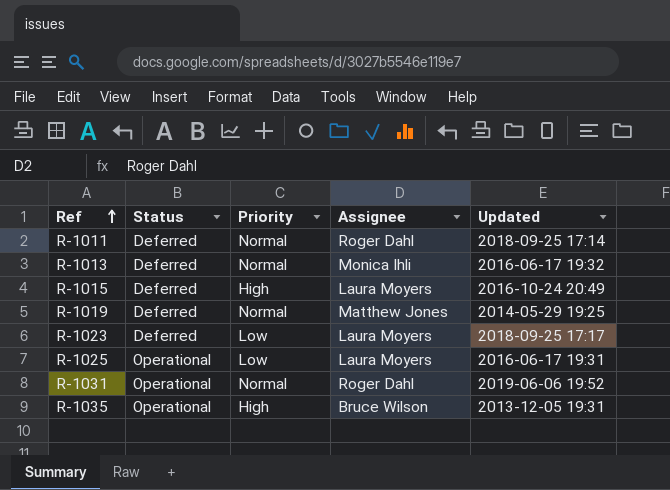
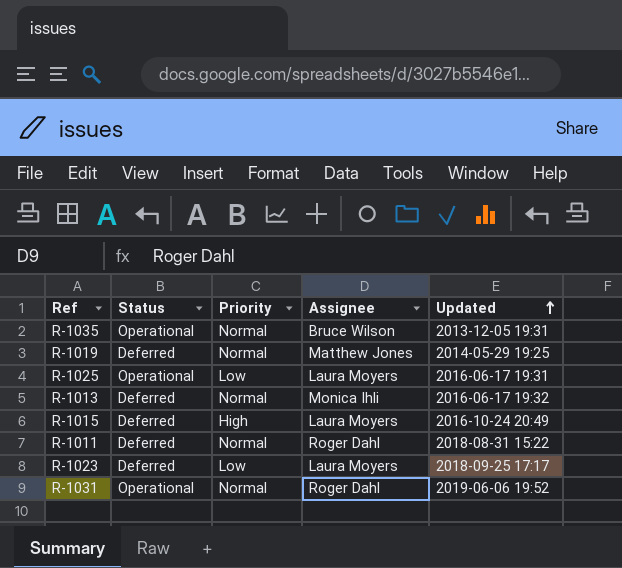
row order: Ref ascending -> Updated ascending
R-1035 | Priority: High -> Normal
R-1011 | Updated: 2018-09-25 17:14 -> 2018-08-31 15:22

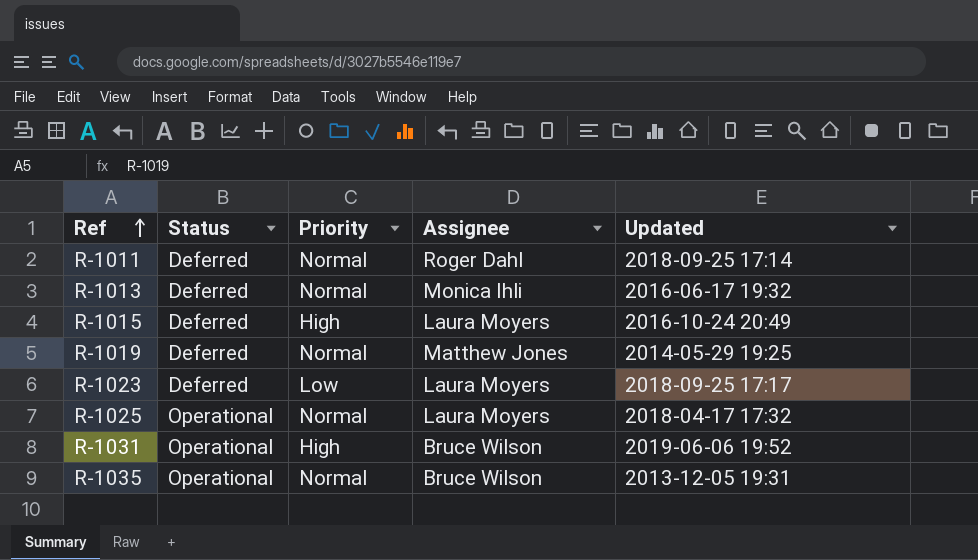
row order: Updated ascending -> Ref ascending
R-1011 | Updated: 2018-08-31 15:22 -> 2018-09-25 17:14
R-1025 | Priority: Low -> Normal
R-1025 | Updated: 2016-06-17 19:31 -> 2018-04-17 17:32
R-1031 | Priority: Normal -> High
R-1031 | Assignee: Roger Dahl -> Bruce Wilson

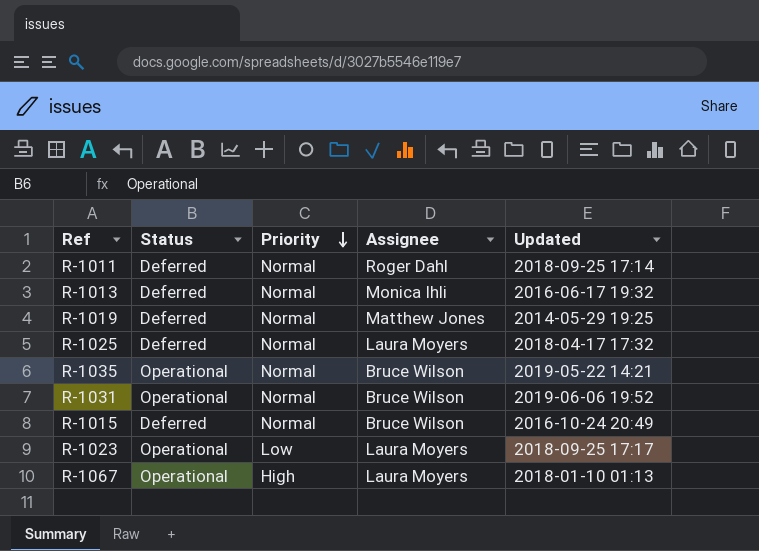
row order: Ref ascending -> Priority descending
R-1025 | Status: Operational -> Deferred
R-1035 | Updated: 2013-12-05 19:31 -> 2019-05-22 14:21
R-1031 | Priority: High -> Normal
R-1015 | Priority: High -> Normal
R-1015 | Assignee: Laura Moyers -> Bruce Wilson
R-1023 | Status: Deferred -> Operational
row R-1067: none -> Operational | High | Laura Moyers | 2018-01-10 01:13

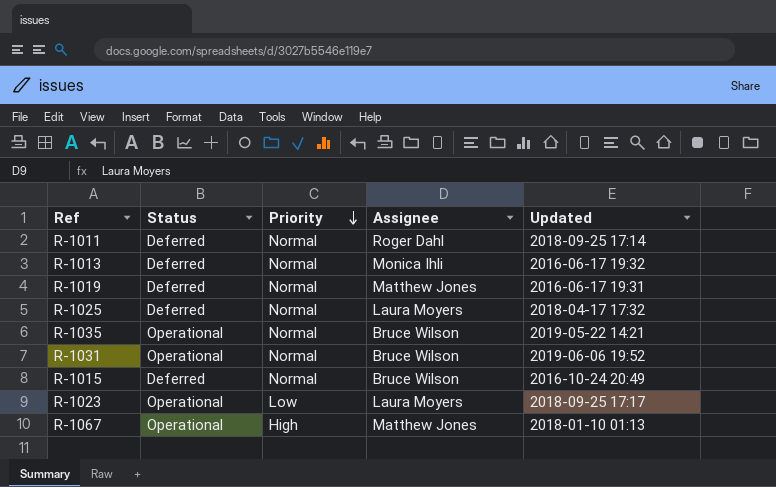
R-1019 | Updated: 2014-05-29 19:25 -> 2016-06-17 19:31
R-1067 | Assignee: Laura Moyers -> Matthew Jones

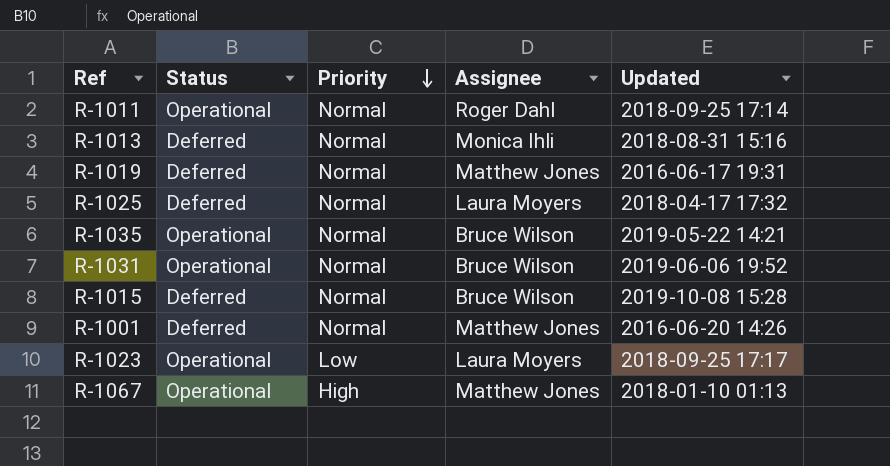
R-1011 | Status: Deferred -> Operational
R-1013 | Updated: 2016-06-17 19:32 -> 2018-08-31 15:16
R-1015 | Updated: 2016-10-24 20:49 -> 2019-10-08 15:28
row R-1001: none -> Deferred | Normal | Matthew Jones | 2016-06-20 14:26

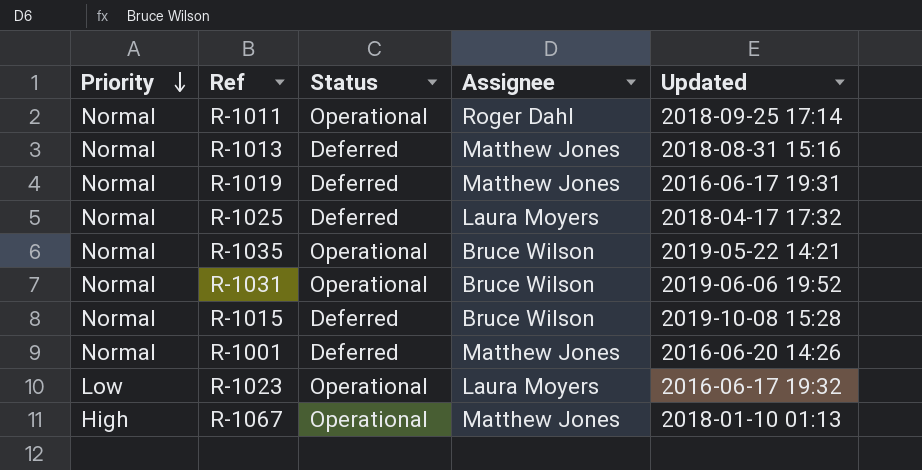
column Priority | position: 3 -> 1
R-1013 | Assignee: Monica Ihli -> Matthew Jones
R-1023 | Updated: 2018-09-25 17:17 -> 2016-06-17 19:32

